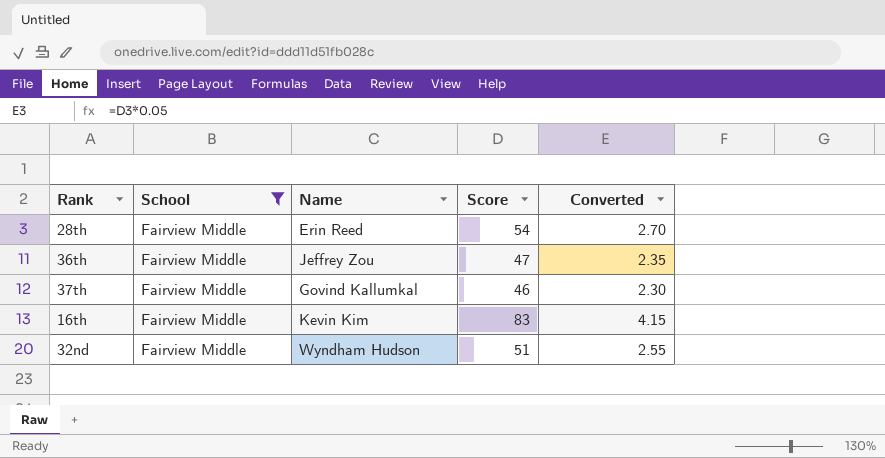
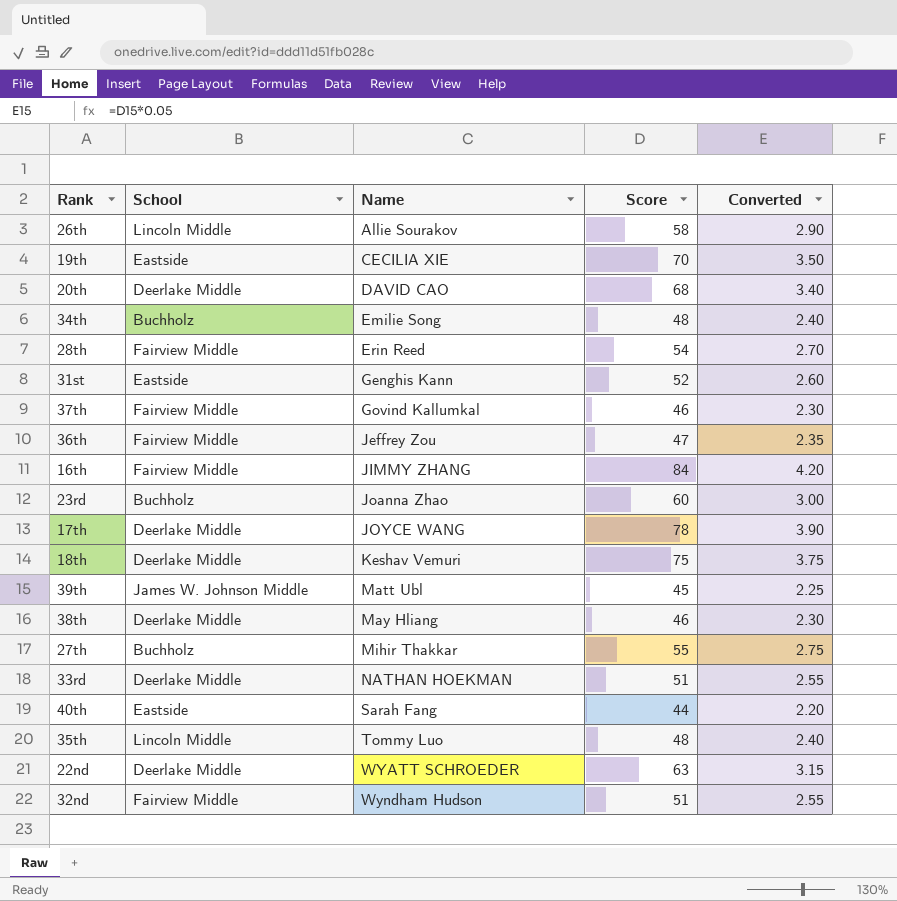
filter: School = Fairview Middle -> none
row order: none -> Name ascending
16th | Name: Kevin Kim -> JIMMY ZHANG
16th | Score: 83 -> 84
16th | Converted: 4.15 -> 4.20

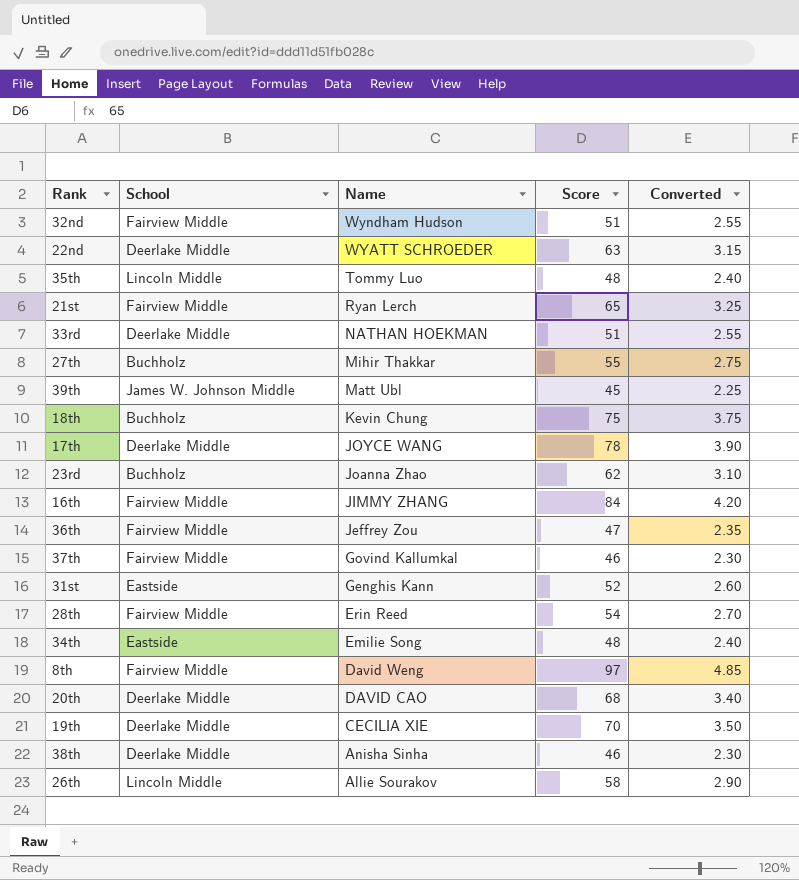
row order: Name ascending -> Name descending
row 40th: Eastside | Sarah Fang | 44 | 2.20 -> none
row 21st: none -> Fairview Middle | Ryan Lerch | 65 | 3.25
18th | School: Deerlake Middle -> Buchholz
18th | Name: Keshav Vemuri -> Kevin Chung
23rd | Score: 60 -> 62
23rd | Converted: 3.00 -> 3.10
34th | School: Buchholz -> Eastside
row 8th: none -> Fairview Middle | David Weng | 97 | 4.85
19th | School: Eastside -> Deerlake Middle
38th | Name: May Hliang -> Anisha Sinha

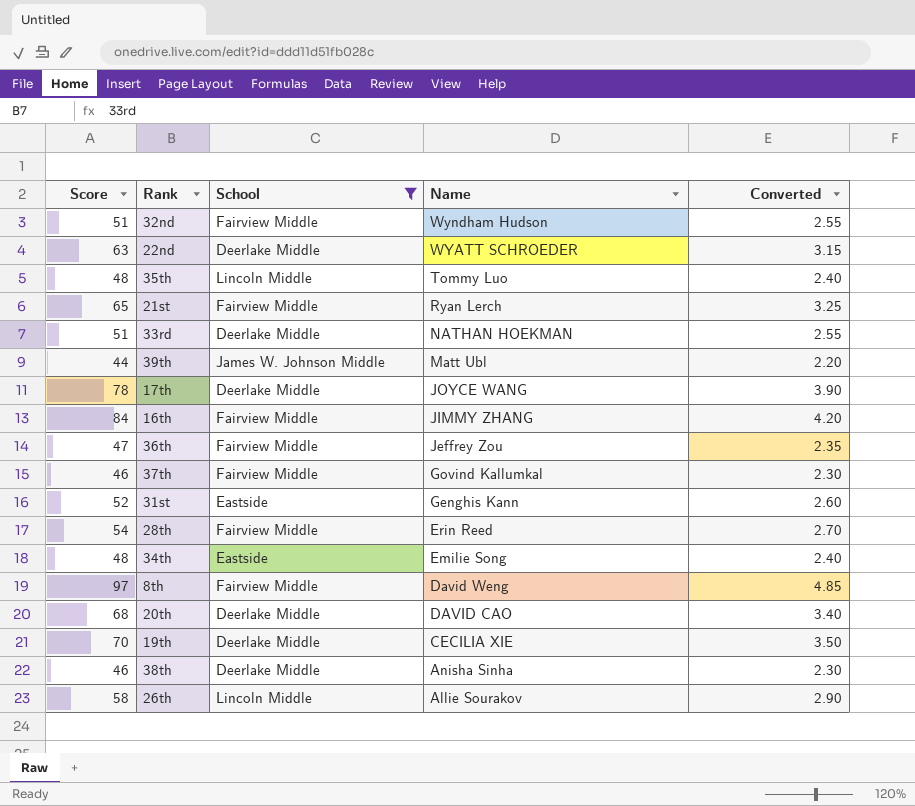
filter: none -> School != Buchholz
column Score | position: 4 -> 1
39th | Score: 45 -> 44
39th | Converted: 2.25 -> 2.20

